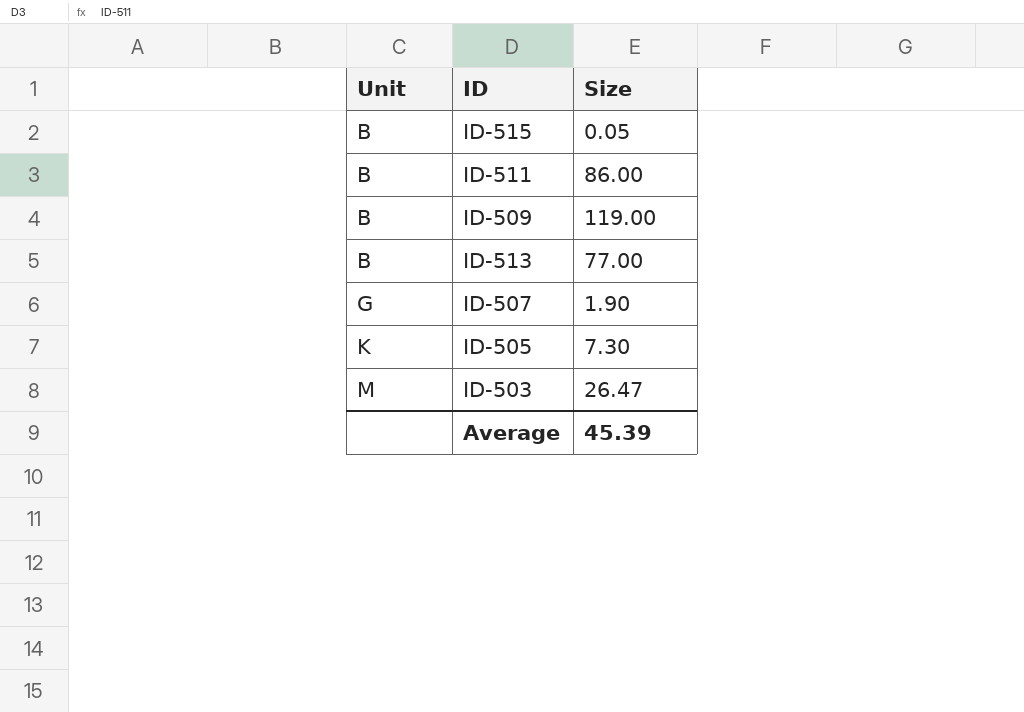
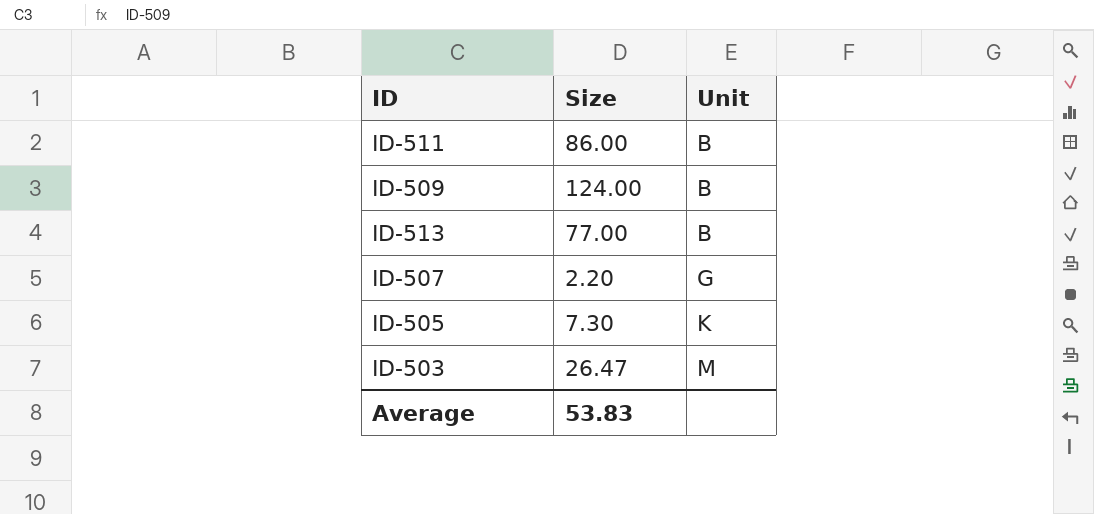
column Unit | position: 1 -> 3
row ID-515: B | 0.05 -> none
ID-509 | Size: 119.00 -> 124.00
ID-507 | Size: 1.90 -> 2.20
Average | Size: 45.39 -> 53.83

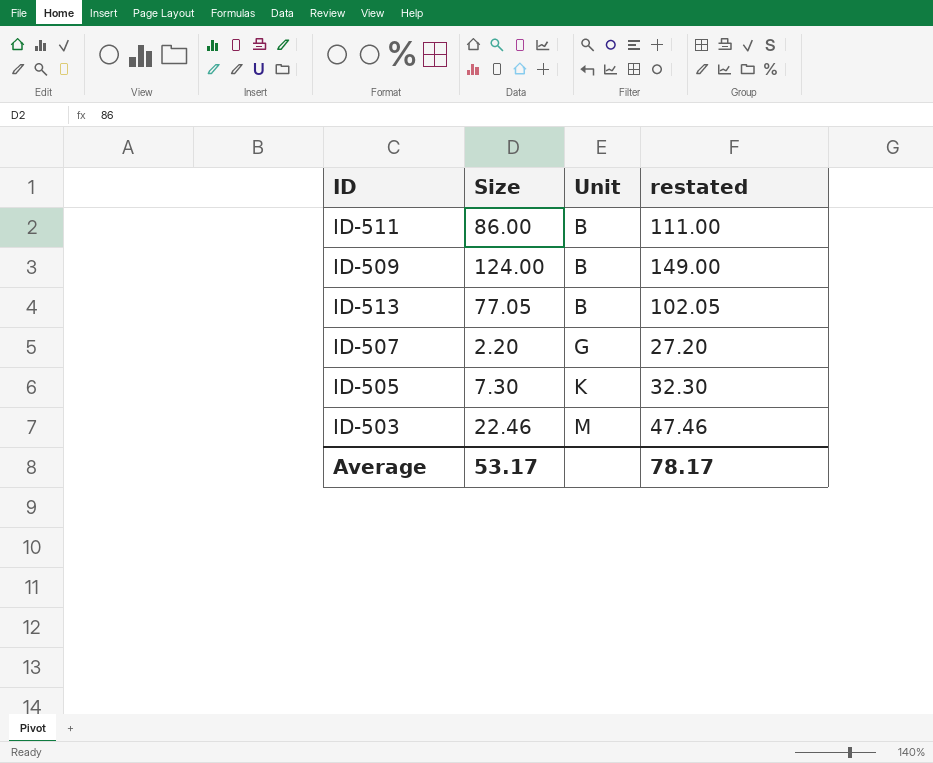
column restated | formula: none -> [Size] + 25
ID-513 | Size: 77.00 -> 77.05
ID-503 | Size: 26.47 -> 22.46
Average | Size: 53.83 -> 53.17

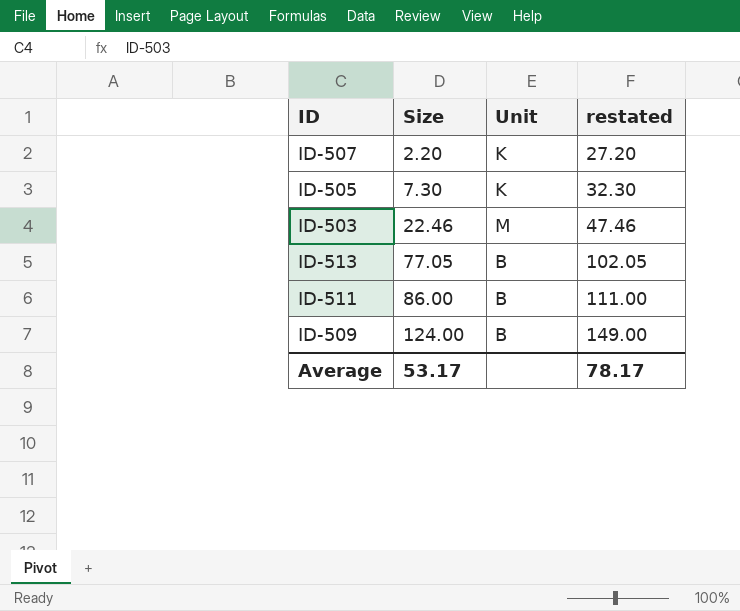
row order: Unit ascending -> Size ascending
ID-507 | Unit: G -> K

